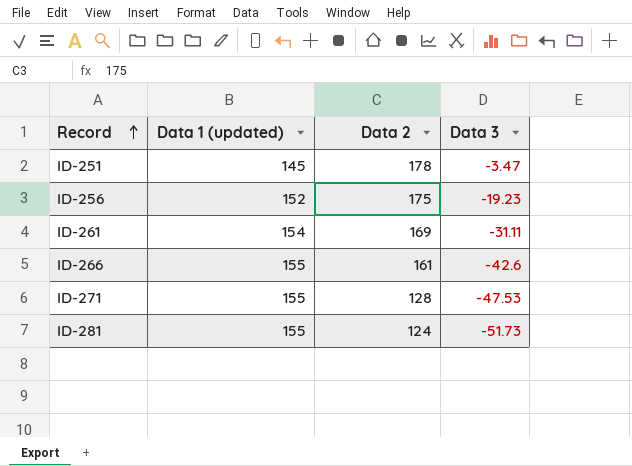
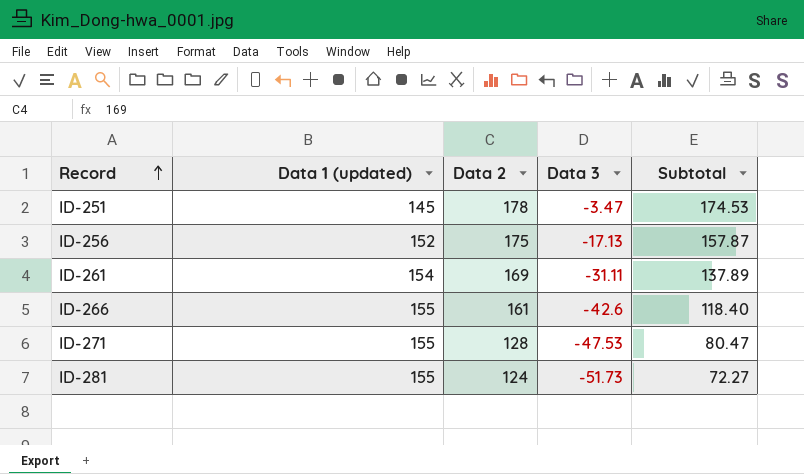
column Subtotal | formula: none -> [Data 2] + [Data 3]
ID-256 | Data 3: -19.23 -> -17.13

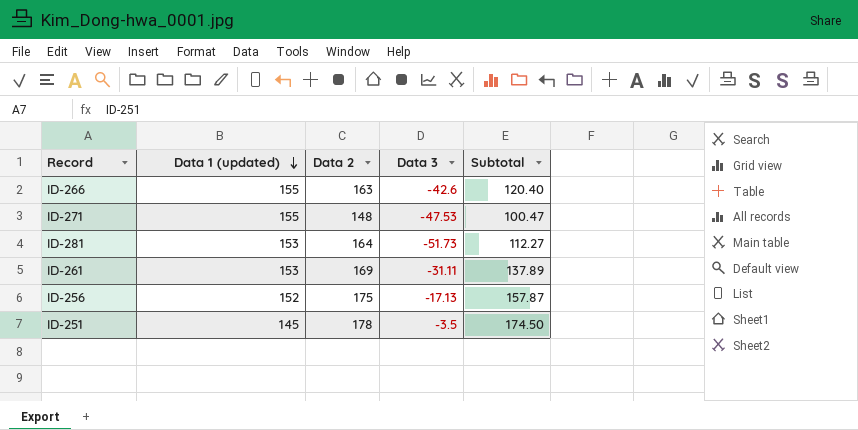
row order: Record ascending -> Data 1 (updated) descending
ID-266 | Data 2: 161 -> 163
ID-266 | Subtotal: 118.40 -> 120.40
ID-271 | Data 2: 128 -> 148
ID-271 | Subtotal: 80.47 -> 100.47
ID-281 | Data 1 (updated): 155 -> 153
ID-281 | Data 2: 124 -> 164
ID-281 | Subtotal: 72.27 -> 112.27
ID-261 | Data 1 (updated): 154 -> 153
ID-251 | Data 3: -3.47 -> -3.5
ID-251 | Subtotal: 174.53 -> 174.50

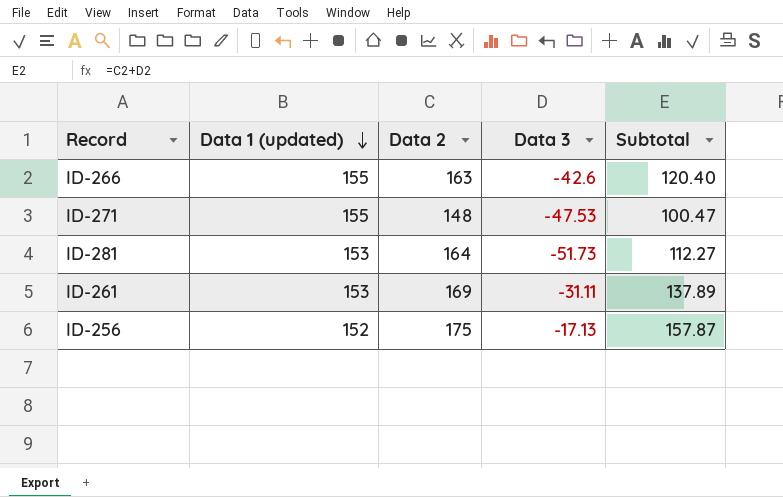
row ID-251: 145 | 178 | -3.5 | 174.50 -> none

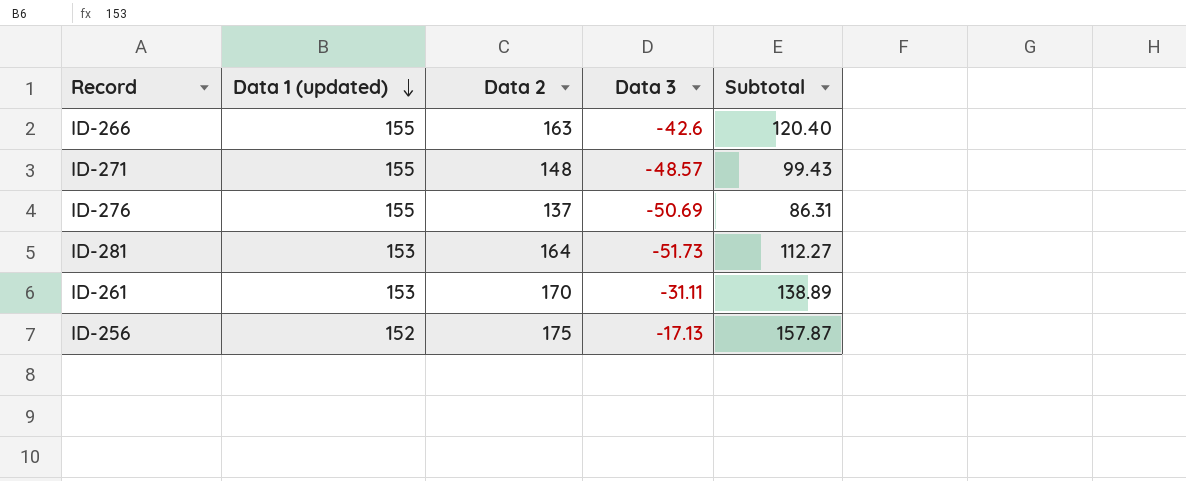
ID-271 | Data 3: -47.53 -> -48.57
ID-271 | Subtotal: 100.47 -> 99.43
row ID-276: none -> 155 | 137 | -50.69 | 86.31
ID-261 | Data 2: 169 -> 170
ID-261 | Subtotal: 137.89 -> 138.89

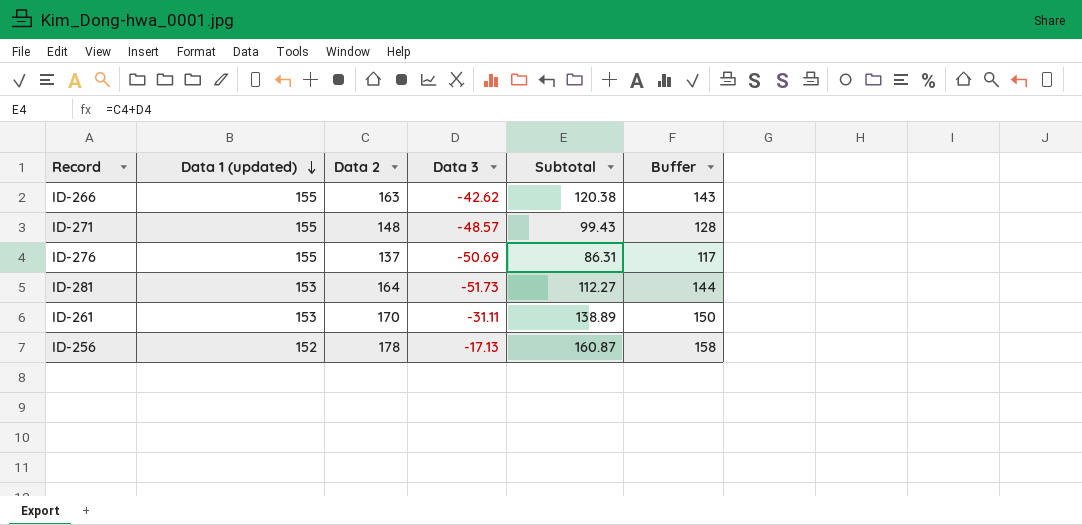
column Buffer | formula: none -> [Data 2] - 20
ID-266 | Data 3: -42.6 -> -42.62
ID-266 | Subtotal: 120.40 -> 120.38
ID-256 | Data 2: 175 -> 178
ID-256 | Subtotal: 157.87 -> 160.87

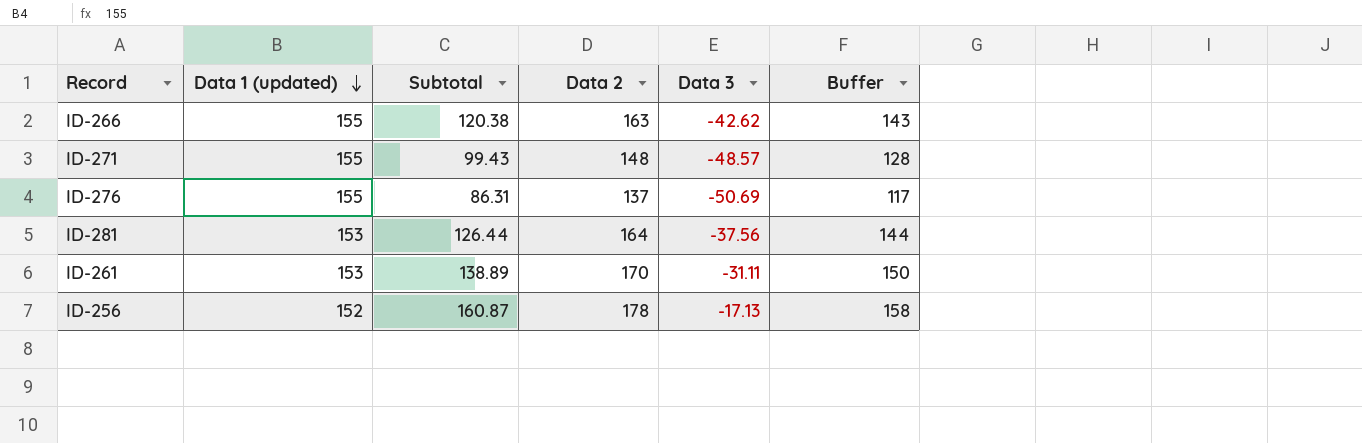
column Subtotal | position: 5 -> 3
ID-281 | Subtotal: 112.27 -> 126.44
ID-281 | Data 3: -51.73 -> -37.56

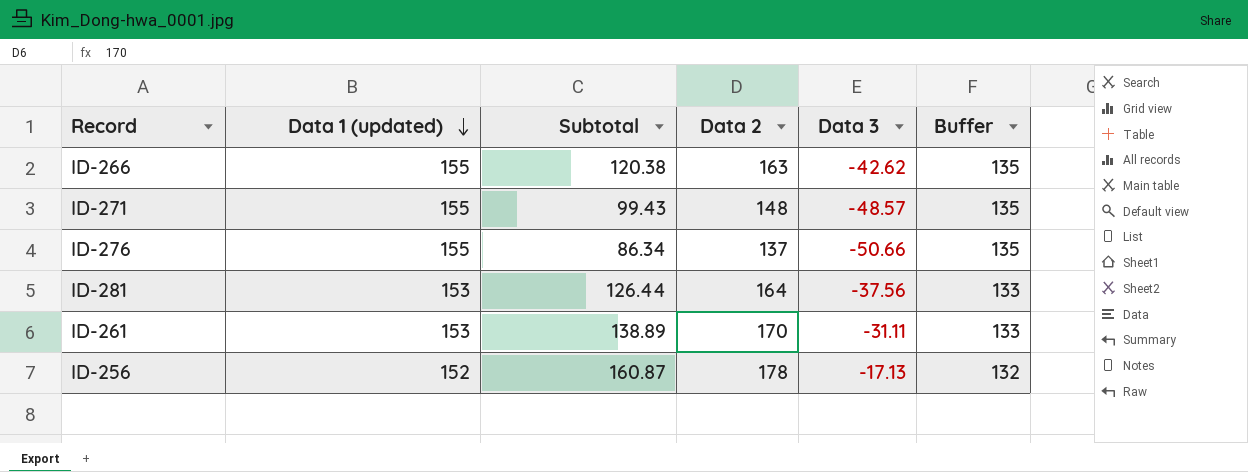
column Buffer | formula: [Data 2] - 20 -> [Data 1 (updated)] - 20
ID-276 | Subtotal: 86.31 -> 86.34
ID-276 | Data 3: -50.69 -> -50.66

